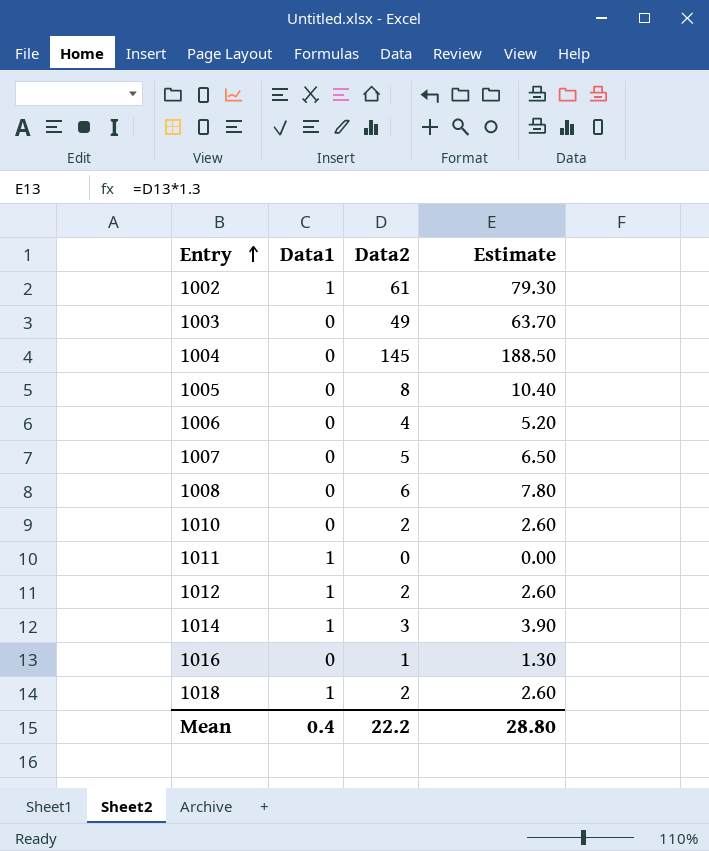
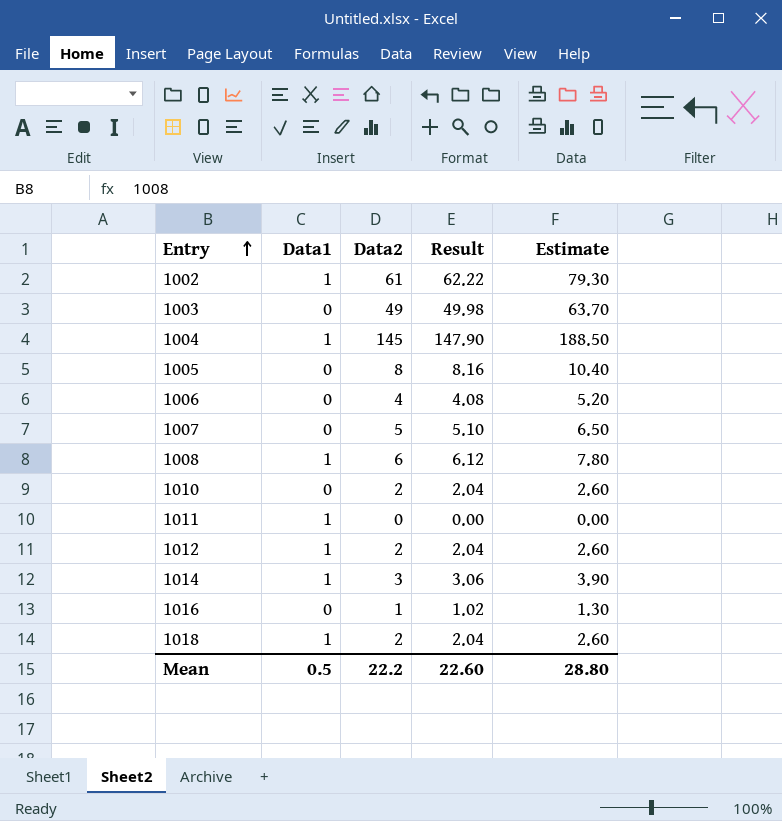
column Result | formula: none -> [Data2] * 1.02
1004 | Data1: 0 -> 1
1008 | Data1: 0 -> 1
Mean | Data1: 0.4 -> 0.5

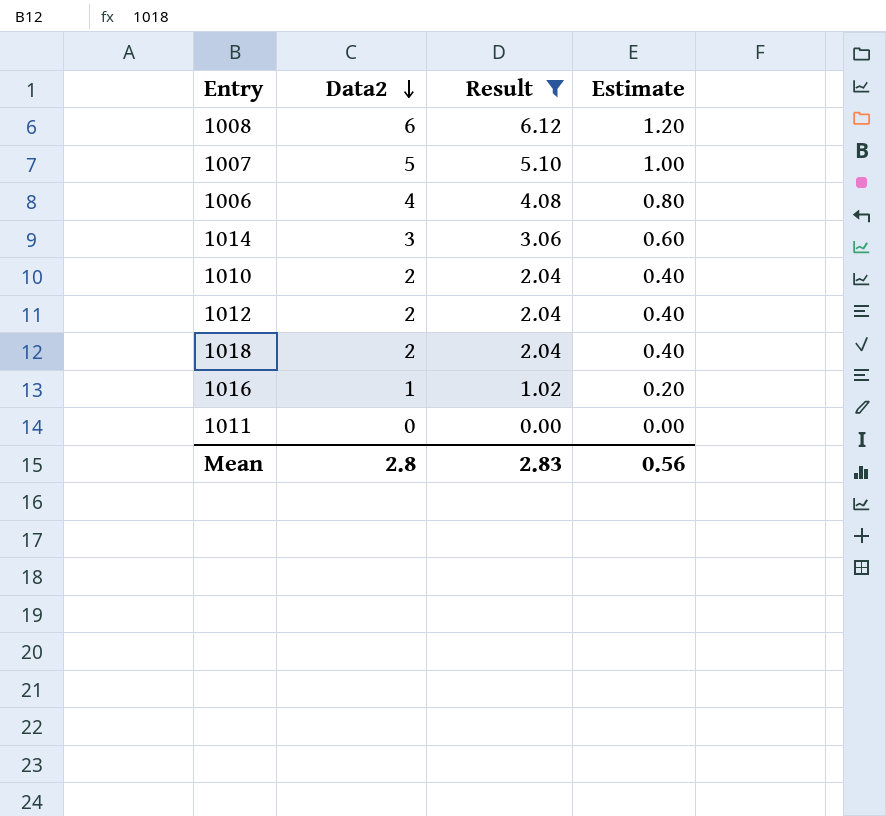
filter: none -> Result <= 6.12
row order: Entry ascending -> Data2 descending
column Data1 | position: 2 -> none
column Estimate | formula: [Data2] * 1.3 -> [Data2] * 0.2
Mean | Data2: 22.2 -> 2.8
Mean | Result: 22.60 -> 2.83
Mean | Estimate: 28.80 -> 0.56

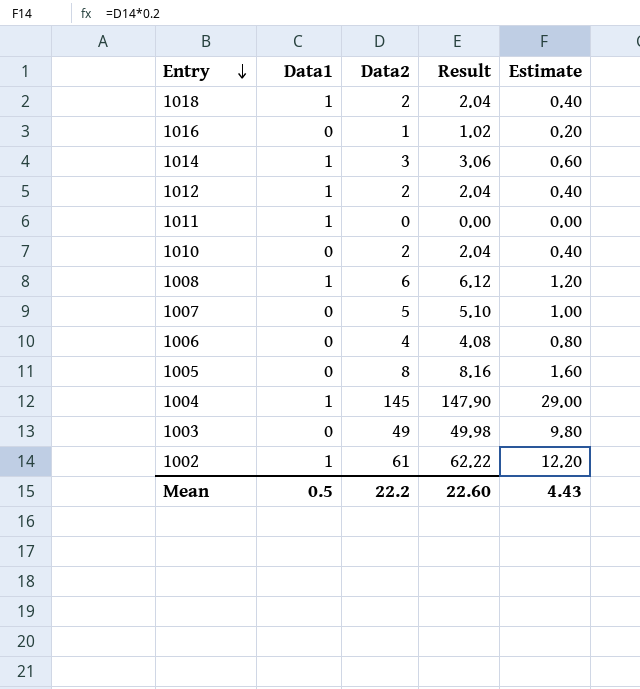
filter: Result <= 6.12 -> none
row order: Data2 descending -> Entry descending
column Data1 | position: none -> 2
Mean | Data2: 2.8 -> 22.2
Mean | Result: 2.83 -> 22.60
Mean | Estimate: 0.56 -> 4.43

